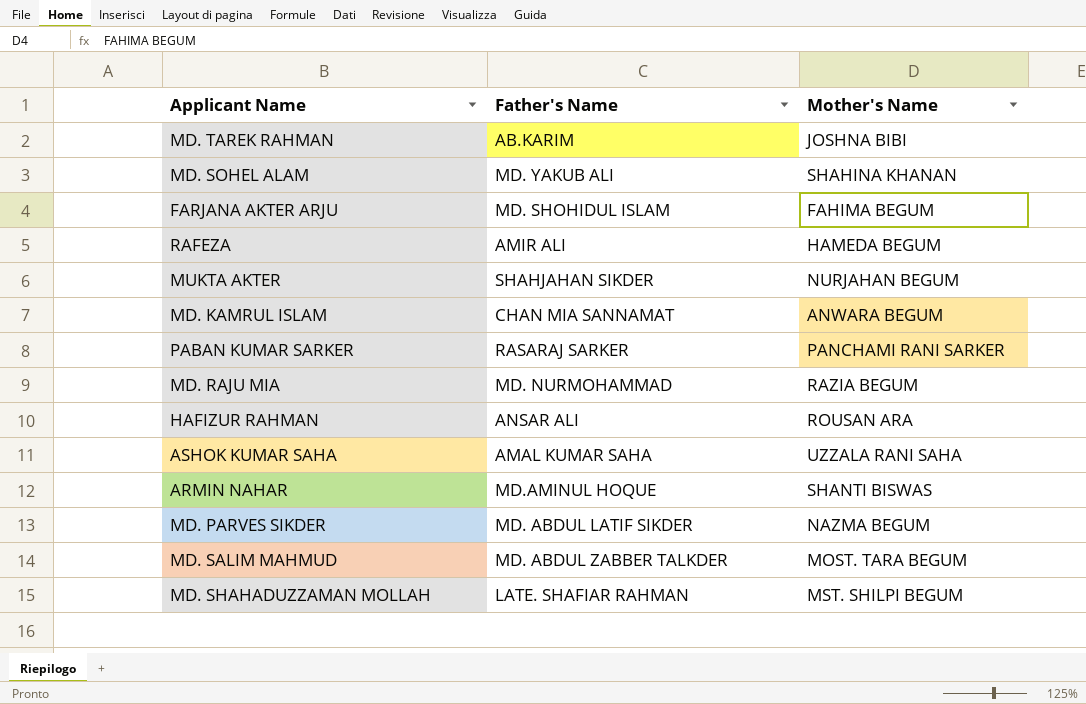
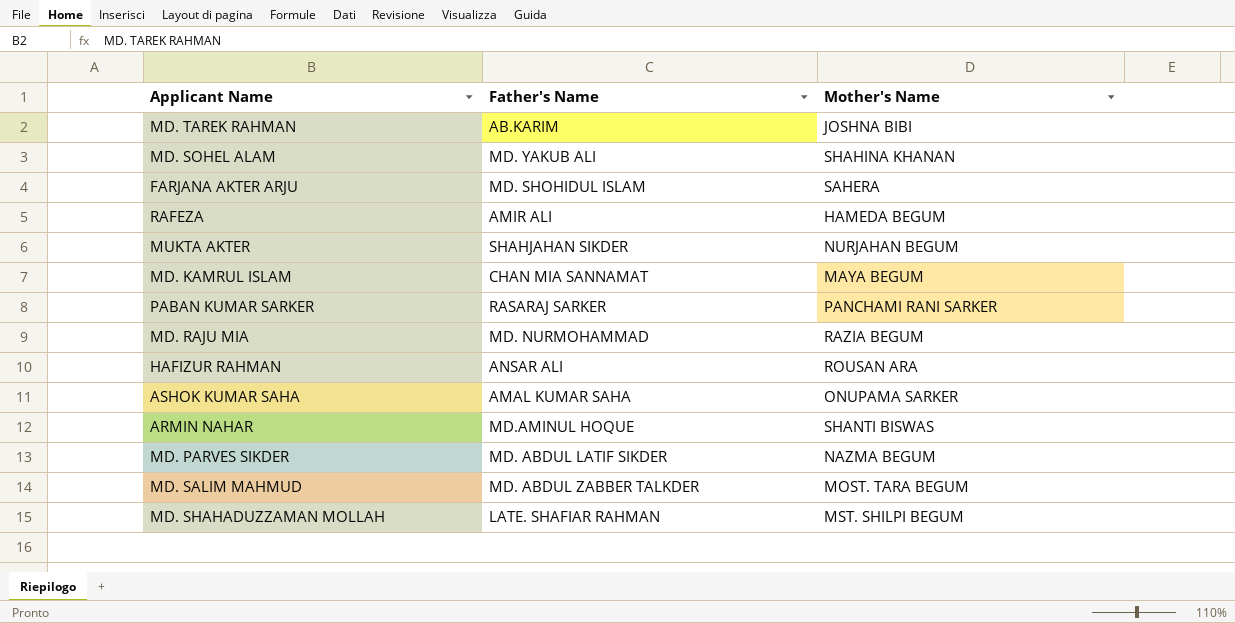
FARJANA AKTER ARJU | Mother's Name: FAHIMA BEGUM -> SAHERA
MD. KAMRUL ISLAM | Mother's Name: ANWARA BEGUM -> MAYA BEGUM
ASHOK KUMAR SAHA | Mother's Name: UZZALA RANI SAHA -> ONUPAMA SARKER

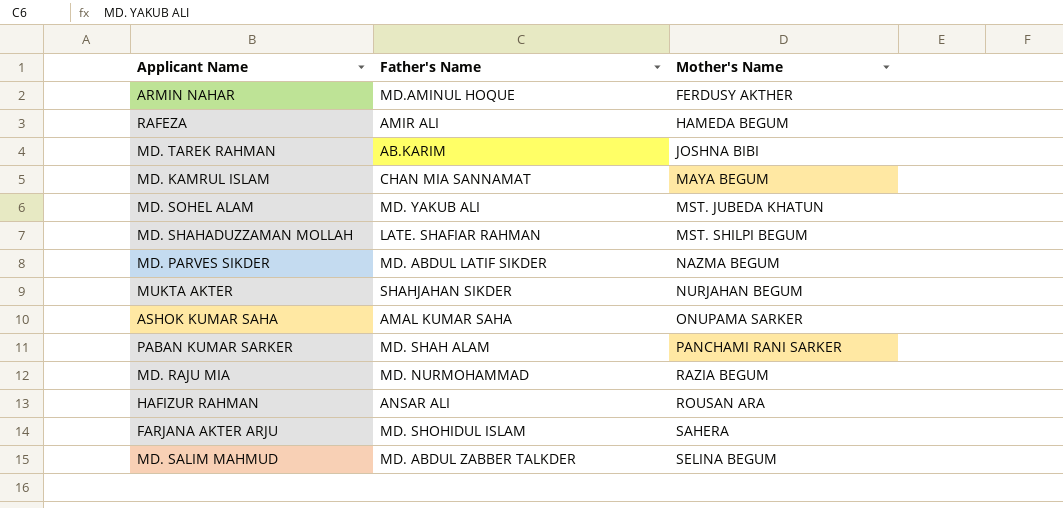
row order: none -> Mother's Name ascending
ARMIN NAHAR | Mother's Name: SHANTI BISWAS -> FERDUSY AKTHER
MD. SOHEL ALAM | Mother's Name: SHAHINA KHANAN -> MST. JUBEDA KHATUN
PABAN KUMAR SARKER | Father's Name: RASARAJ SARKER -> MD. SHAH ALAM
MD. SALIM MAHMUD | Mother's Name: MOST. TARA BEGUM -> SELINA BEGUM

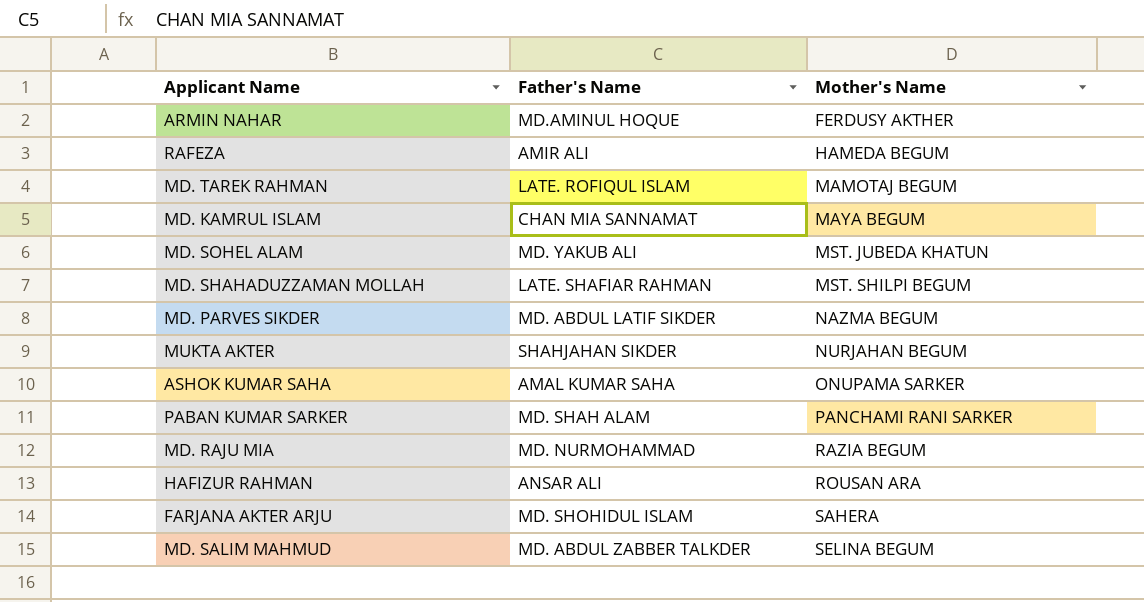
MD. TAREK RAHMAN | Father's Name: AB.KARIM -> LATE. ROFIQUL ISLAM
MD. TAREK RAHMAN | Mother's Name: JOSHNA BIBI -> MAMOTAJ BEGUM

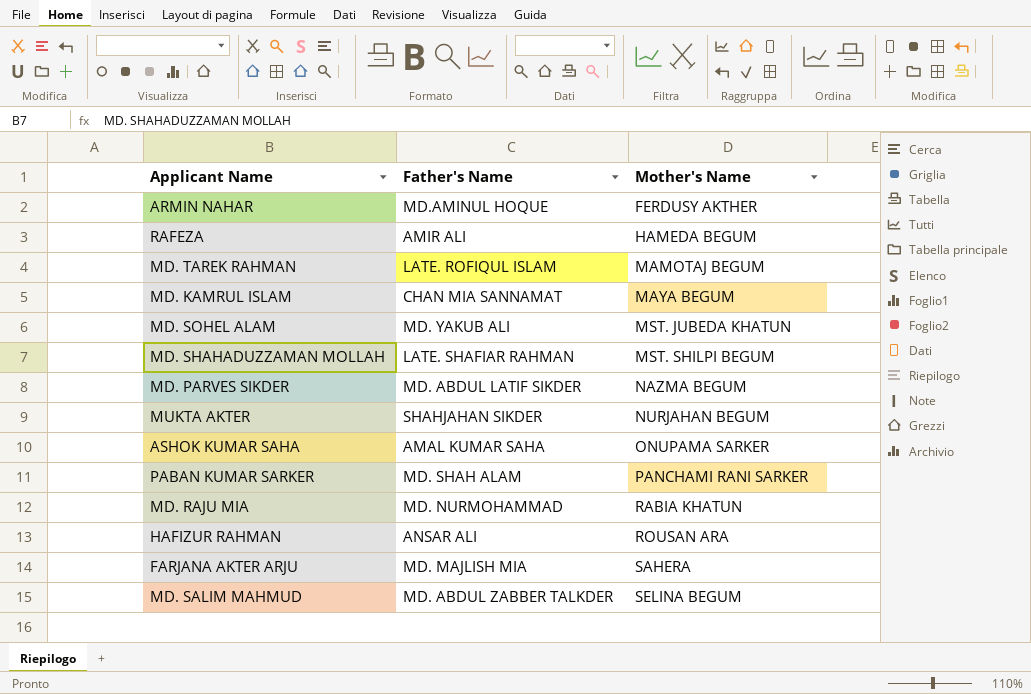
MD. RAJU MIA | Mother's Name: RAZIA BEGUM -> RABIA KHATUN
FARJANA AKTER ARJU | Father's Name: MD. SHOHIDUL ISLAM -> MD. MAJLISH MIA

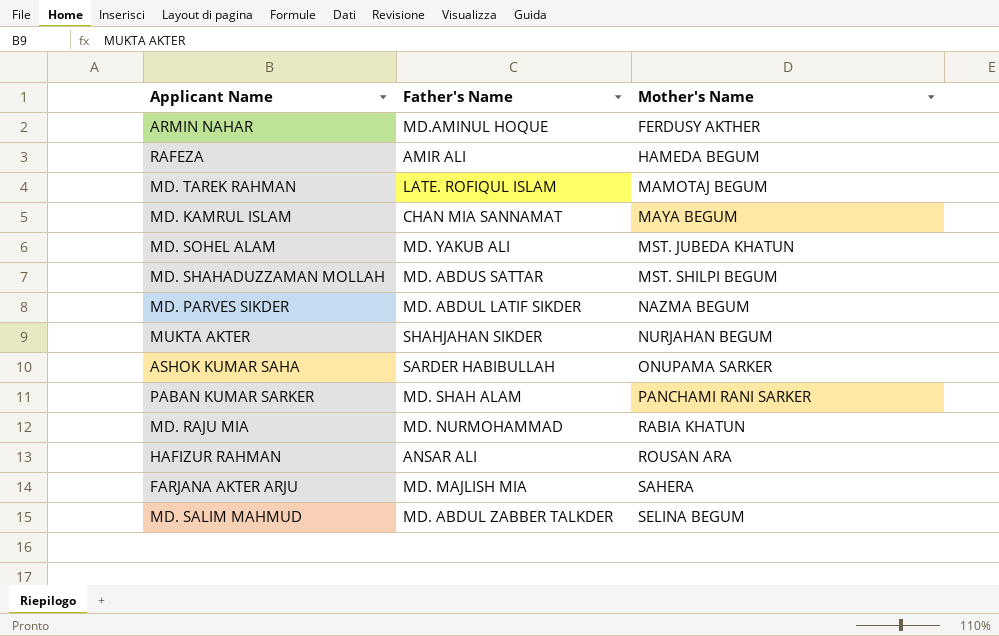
MD. SHAHADUZZAMAN MOLLAH | Father's Name: LATE. SHAFIAR RAHMAN -> MD. ABDUS SATTAR
ASHOK KUMAR SAHA | Father's Name: AMAL KUMAR SAHA -> SARDER HABIBULLAH

